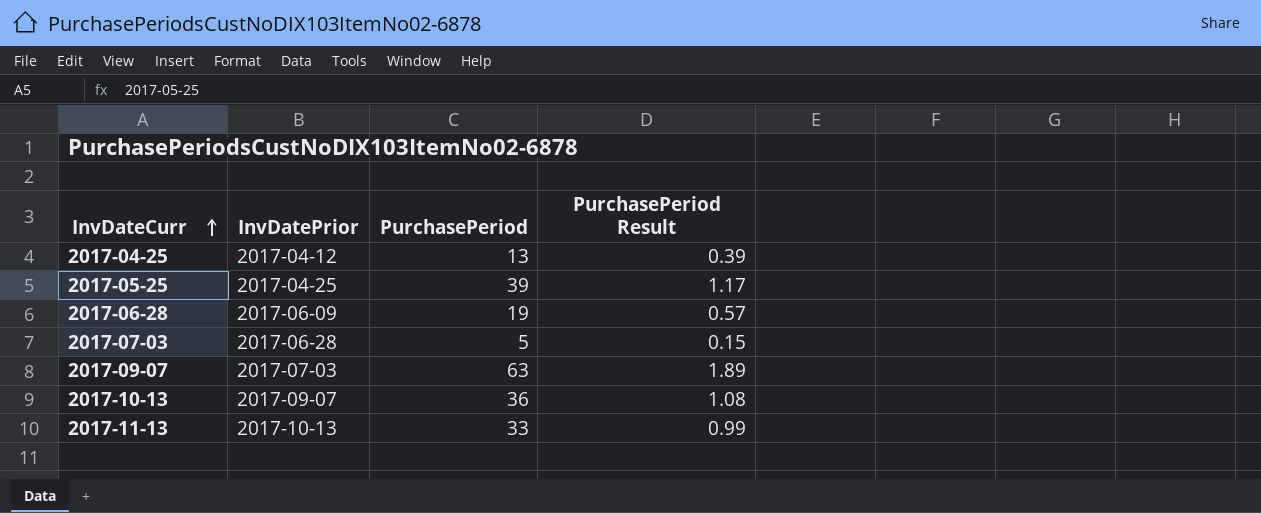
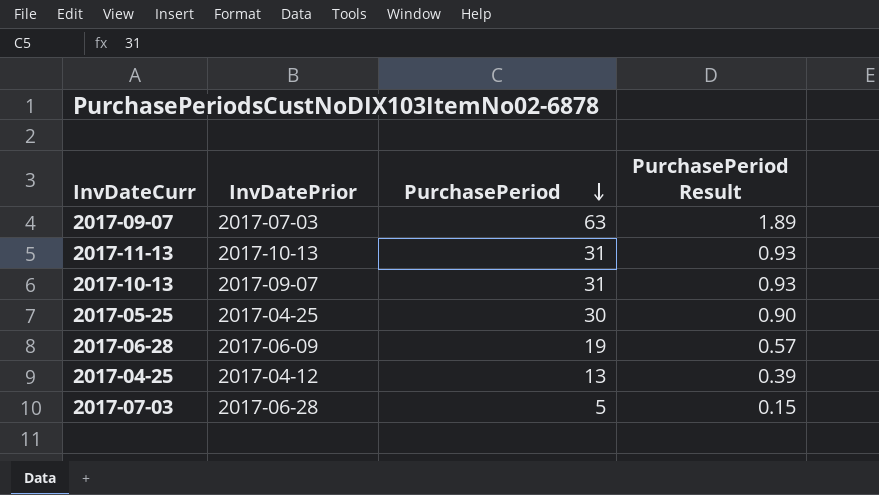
row order: InvDateCurr ascending -> PurchasePeriod descending
2017-11-13 | PurchasePeriod: 33 -> 31
2017-11-13 | PurchasePeriod Result: 0.99 -> 0.93
2017-10-13 | PurchasePeriod: 36 -> 31
2017-10-13 | PurchasePeriod Result: 1.08 -> 0.93
2017-05-25 | PurchasePeriod: 39 -> 30
2017-05-25 | PurchasePeriod Result: 1.17 -> 0.90

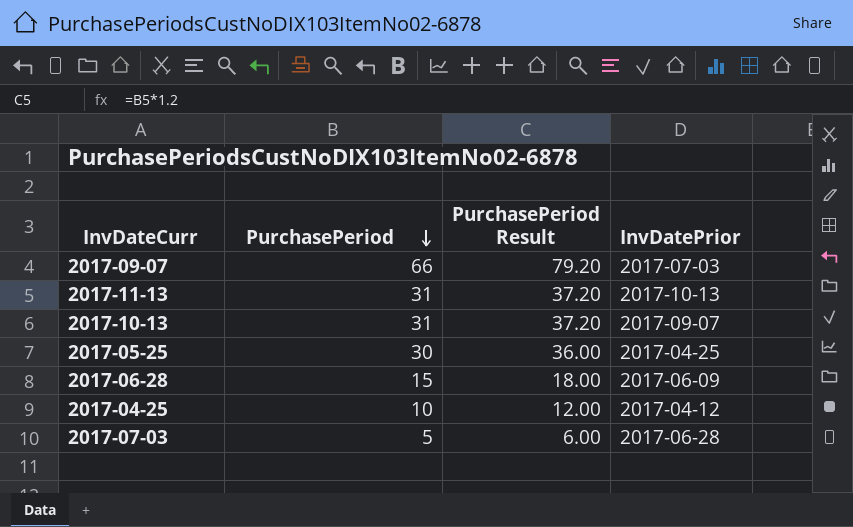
column PurchasePeriod Result | formula: [PurchasePeriod] * 0.03 -> [PurchasePeriod] * 1.2
column InvDatePrior | position: 2 -> 4
2017-09-07 | PurchasePeriod: 63 -> 66
2017-06-28 | PurchasePeriod: 19 -> 15
2017-04-25 | PurchasePeriod: 13 -> 10

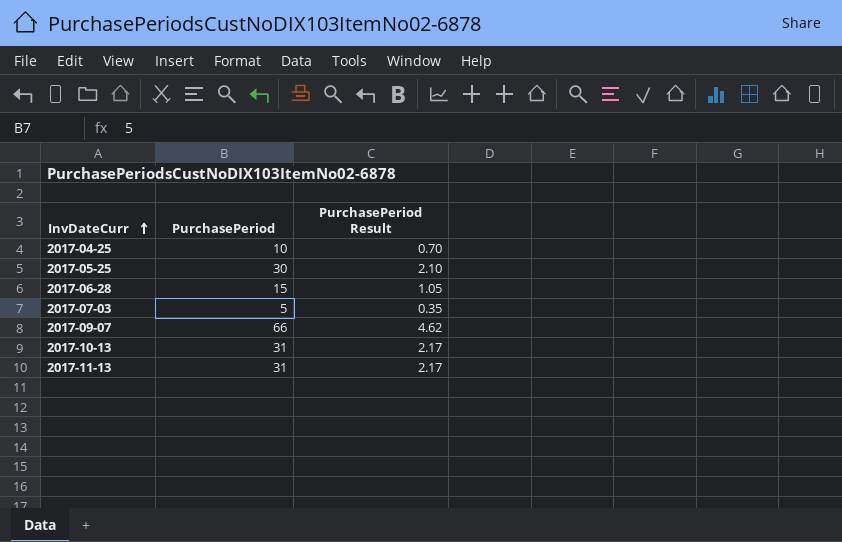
row order: PurchasePeriod descending -> InvDateCurr ascending
column InvDatePrior | position: 4 -> none
column PurchasePeriod Result | formula: [PurchasePeriod] * 1.2 -> [PurchasePeriod] * 0.07

